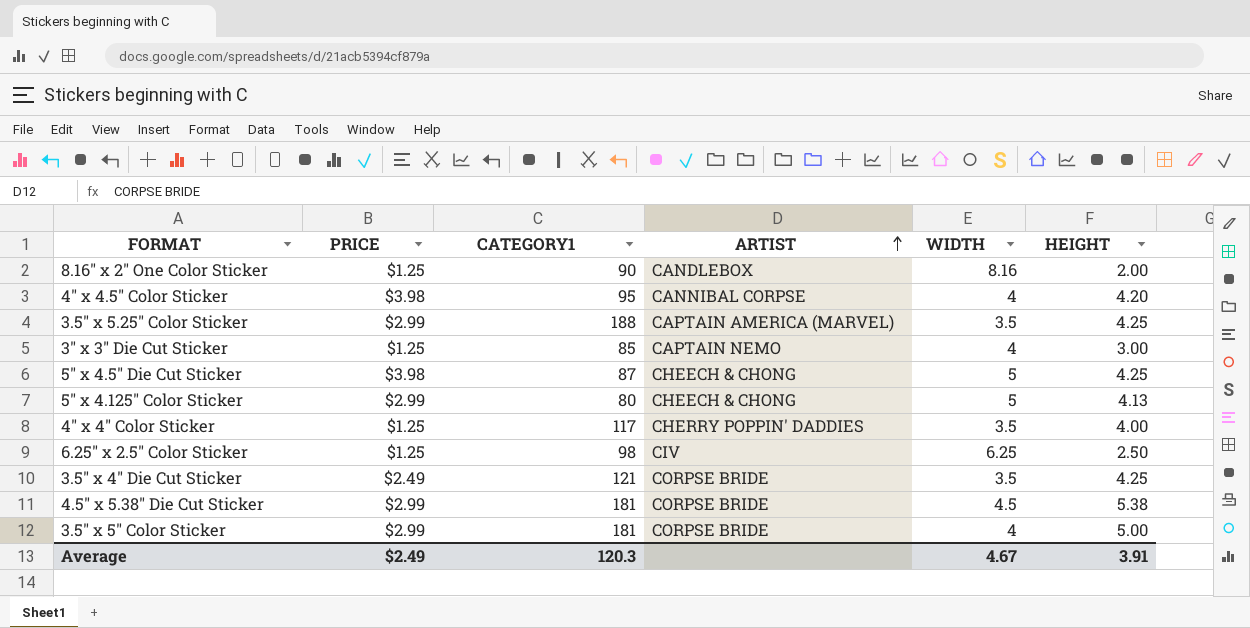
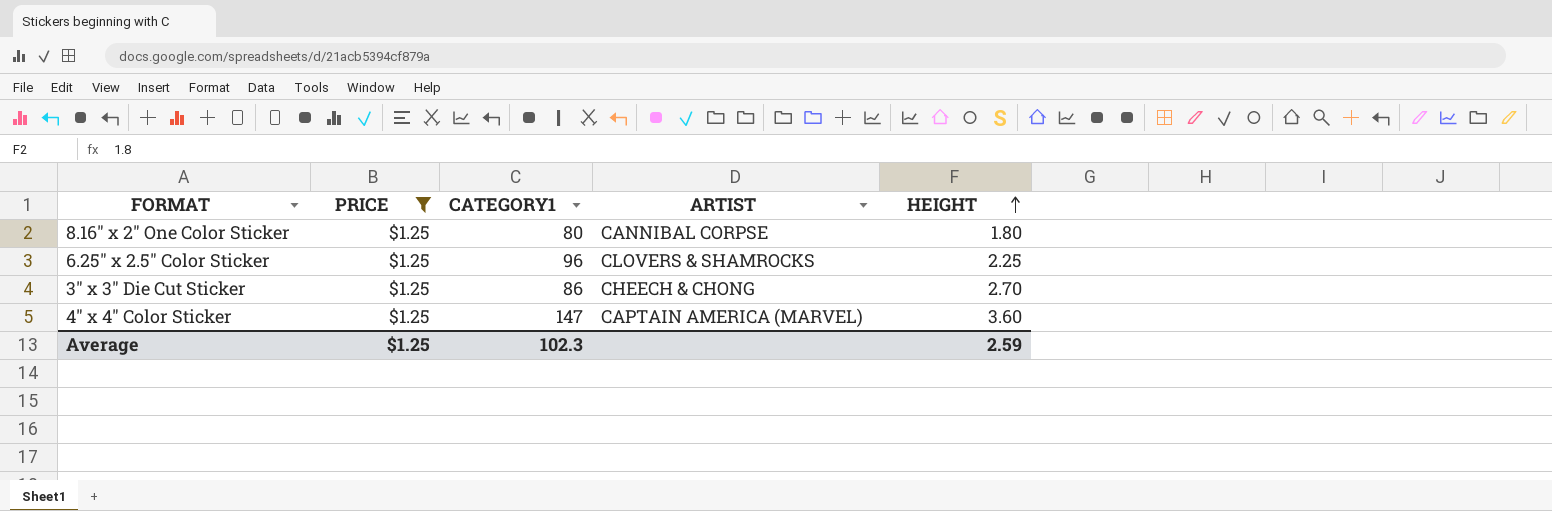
filter: none -> PRICE = $1.25
row order: ARTIST ascending -> HEIGHT ascending
column WIDTH | position: 5 -> none
8.16" x 2" One Color Sticker | CATEGORY1: 90 -> 80
8.16" x 2" One Color Sticker | ARTIST: CANDLEBOX -> CANNIBAL CORPSE
8.16" x 2" One Color Sticker | HEIGHT: 2.00 -> 1.80
6.25" x 2.5" Color Sticker | CATEGORY1: 98 -> 96
6.25" x 2.5" Color Sticker | ARTIST: CIV -> CLOVERS & SHAMROCKS
6.25" x 2.5" Color Sticker | HEIGHT: 2.50 -> 2.25
3" x 3" Die Cut Sticker | CATEGORY1: 85 -> 86
3" x 3" Die Cut Sticker | ARTIST: CAPTAIN NEMO -> CHEECH & CHONG
3" x 3" Die Cut Sticker | HEIGHT: 3.00 -> 2.70
4" x 4" Color Sticker | CATEGORY1: 117 -> 147
4" x 4" Color Sticker | ARTIST: CHERRY POPPIN' DADDIES -> CAPTAIN AMERICA (MARVEL)
4" x 4" Color Sticker | HEIGHT: 4.00 -> 3.60
Average | PRICE: $2.49 -> $1.25
Average | CATEGORY1: 120.3 -> 102.3
Average | HEIGHT: 3.91 -> 2.59

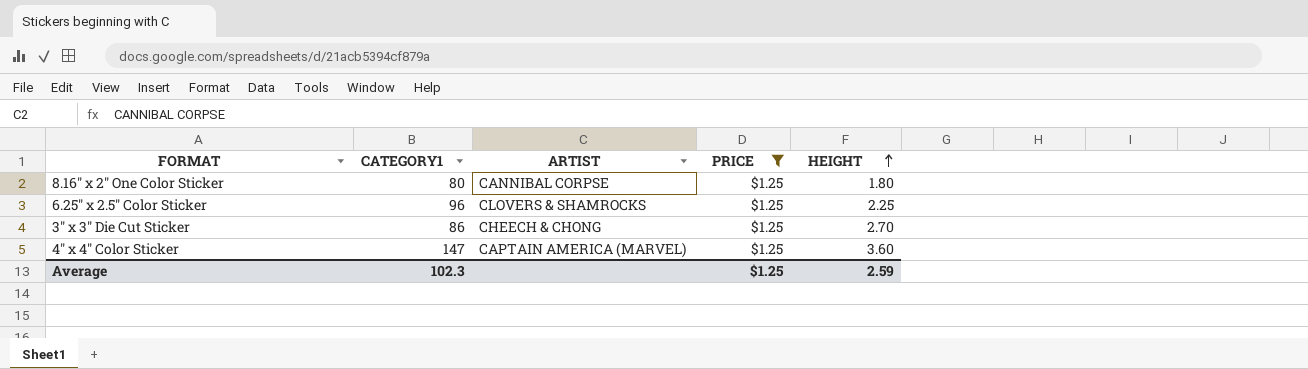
column PRICE | position: 2 -> 4

